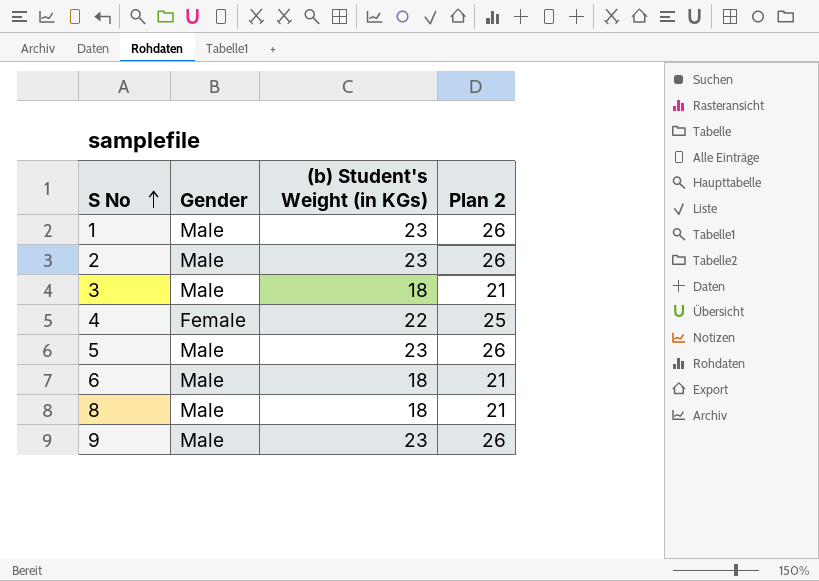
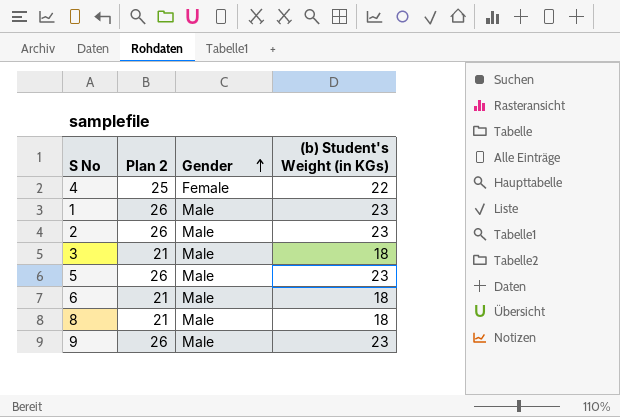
row order: S No ascending -> Gender ascending
column Plan 2 | position: 4 -> 2

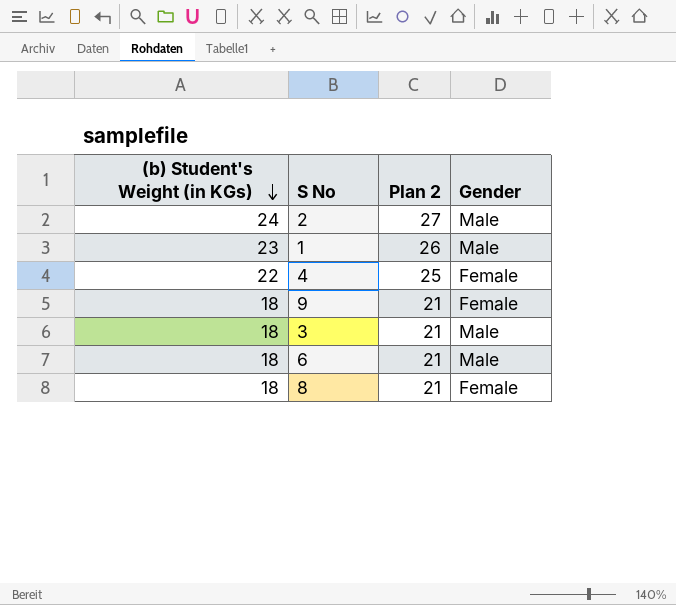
row order: Gender ascending -> (b) Student's Weight (in KGs) descending
column (b) Student's Weight (in KGs) | position: 4 -> 1
row 5: 26 | Male | 23 -> none
2 | (b) Student's Weight (in KGs): 23 -> 24
2 | Plan 2: 26 -> 27
9 | (b) Student's Weight (in KGs): 23 -> 18
9 | Plan 2: 26 -> 21
9 | Gender: Male -> Female
8 | Gender: Male -> Female

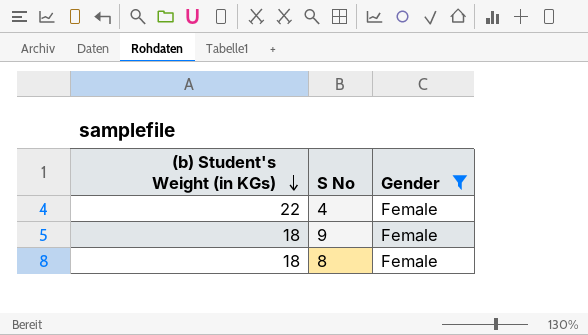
filter: none -> Gender = Female
column Plan 2 | formula: [(b) Student's Weight (in KGs)] + 3 -> none

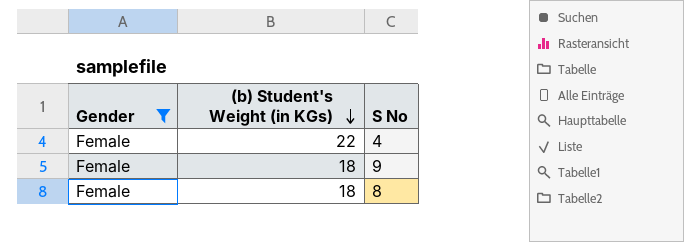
column Gender | position: 3 -> 1

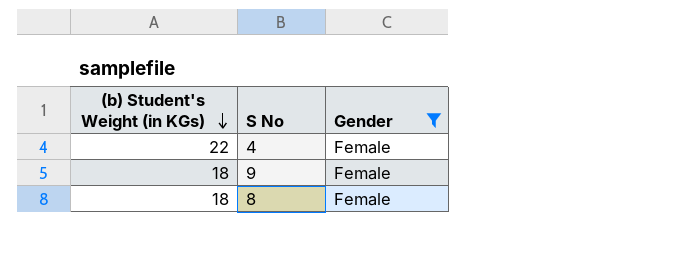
column Gender | position: 1 -> 3

